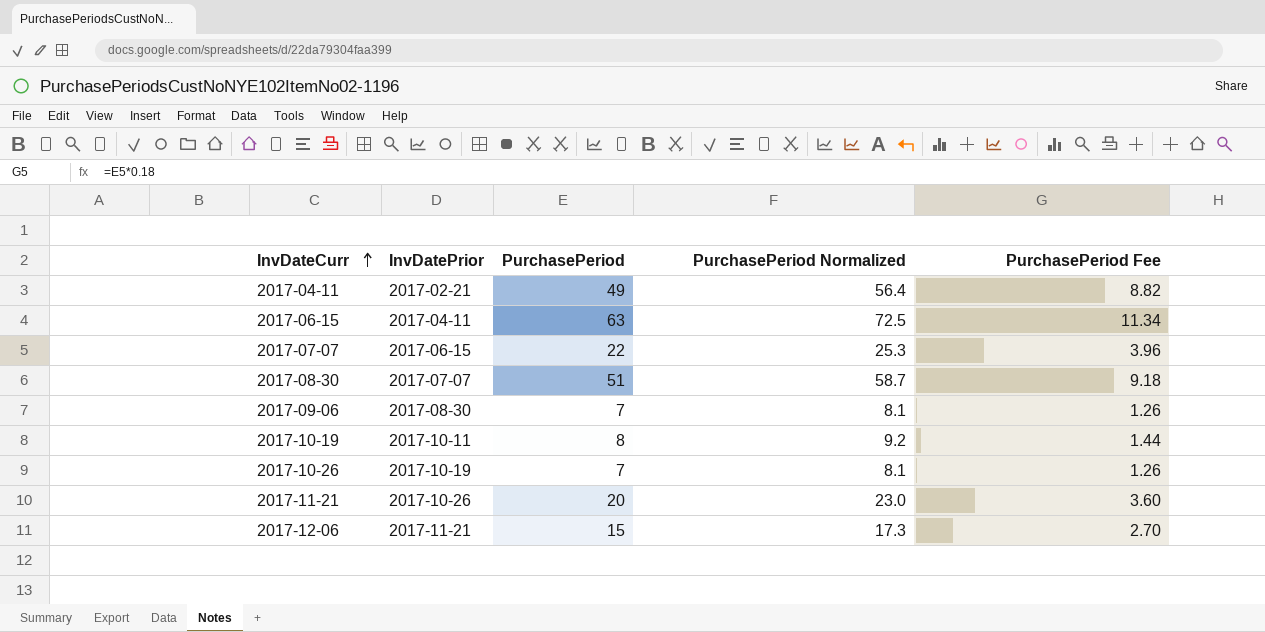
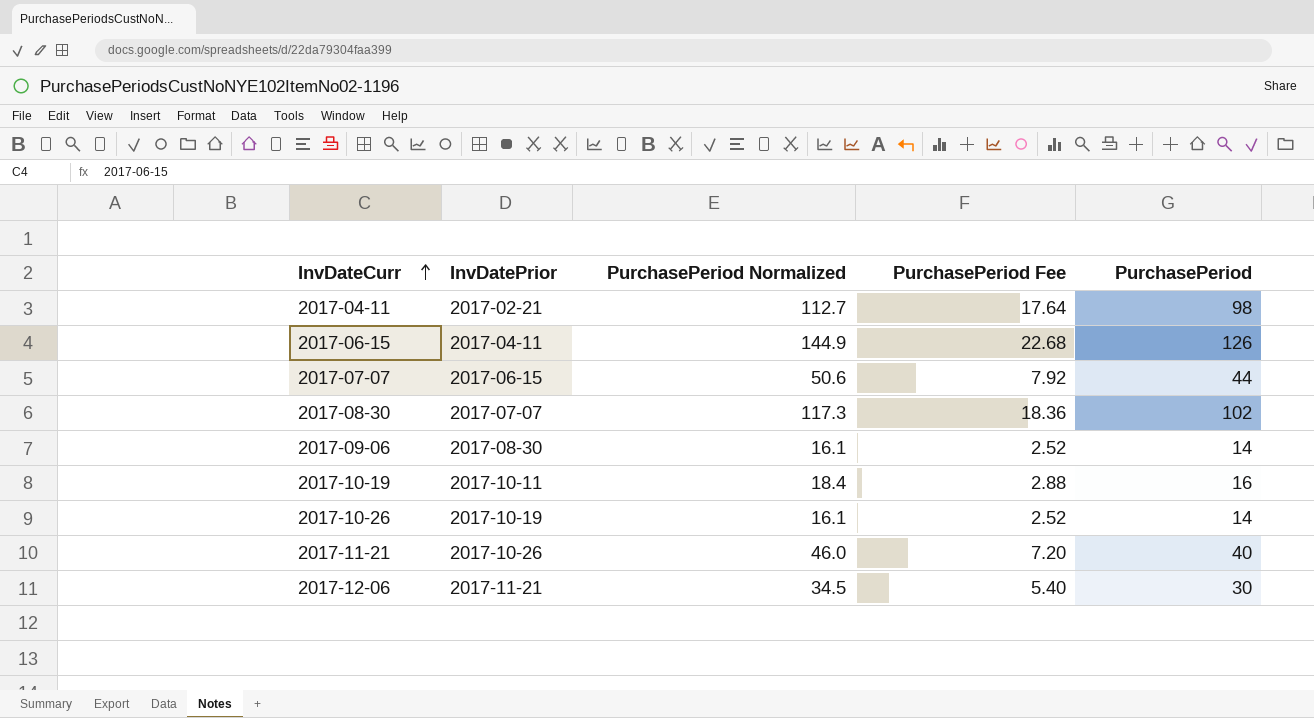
column PurchasePeriod | position: 3 -> 5
2017-04-11 | PurchasePeriod Normalized: 56.4 -> 112.7
2017-04-11 | PurchasePeriod Fee: 8.82 -> 17.64
2017-04-11 | PurchasePeriod: 49 -> 98
2017-06-15 | PurchasePeriod Normalized: 72.5 -> 144.9
2017-06-15 | PurchasePeriod Fee: 11.34 -> 22.68
2017-06-15 | PurchasePeriod: 63 -> 126
2017-07-07 | PurchasePeriod Normalized: 25.3 -> 50.6
2017-07-07 | PurchasePeriod Fee: 3.96 -> 7.92
2017-07-07 | PurchasePeriod: 22 -> 44
2017-08-30 | PurchasePeriod Normalized: 58.7 -> 117.3
2017-08-30 | PurchasePeriod Fee: 9.18 -> 18.36
2017-08-30 | PurchasePeriod: 51 -> 102
2017-09-06 | PurchasePeriod Normalized: 8.1 -> 16.1
2017-09-06 | PurchasePeriod Fee: 1.26 -> 2.52
2017-09-06 | PurchasePeriod: 7 -> 14
2017-10-19 | PurchasePeriod Normalized: 9.2 -> 18.4
2017-10-19 | PurchasePeriod Fee: 1.44 -> 2.88
2017-10-19 | PurchasePeriod: 8 -> 16
2017-10-26 | PurchasePeriod Normalized: 8.1 -> 16.1
2017-10-26 | PurchasePeriod Fee: 1.26 -> 2.52
2017-10-26 | PurchasePeriod: 7 -> 14
2017-11-21 | PurchasePeriod Normalized: 23.0 -> 46.0
2017-11-21 | PurchasePeriod Fee: 3.60 -> 7.20
2017-11-21 | PurchasePeriod: 20 -> 40
2017-12-06 | PurchasePeriod Normalized: 17.3 -> 34.5
2017-12-06 | PurchasePeriod Fee: 2.70 -> 5.40
2017-12-06 | PurchasePeriod: 15 -> 30

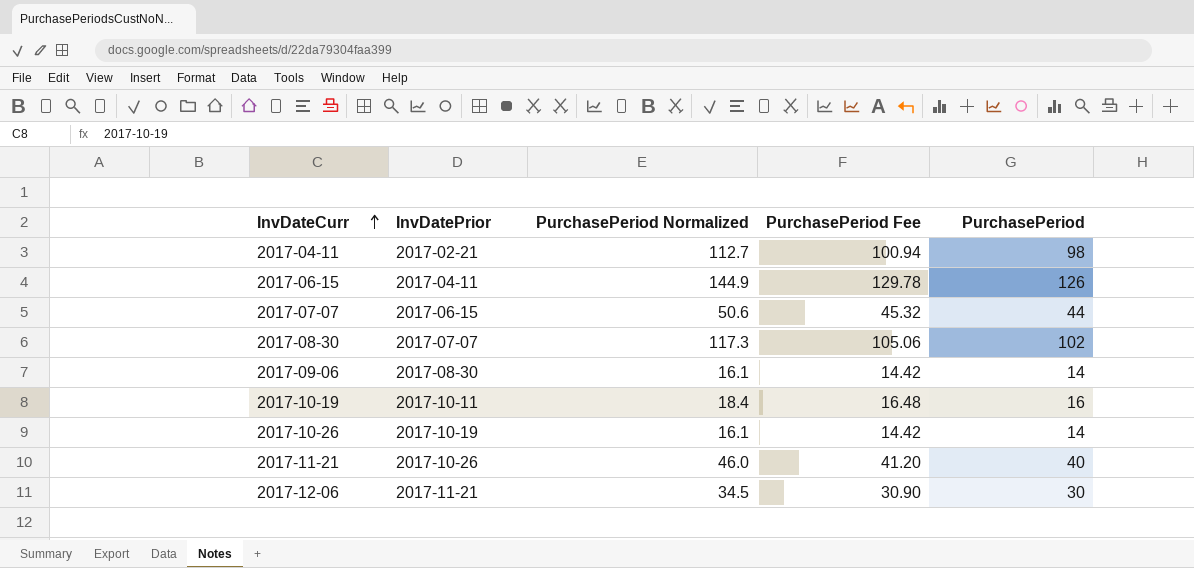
column PurchasePeriod Fee | formula: [PurchasePeriod] * 0.18 -> [PurchasePeriod] * 1.03

